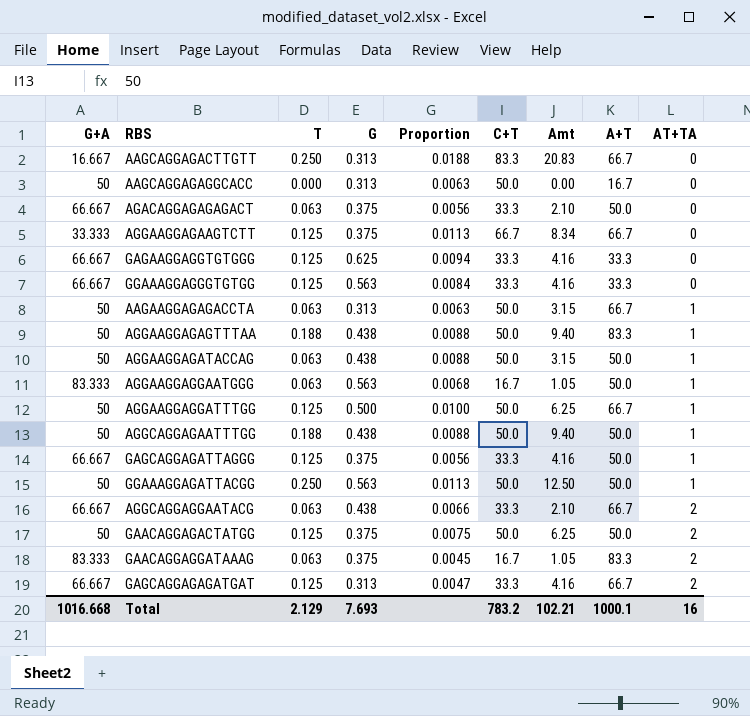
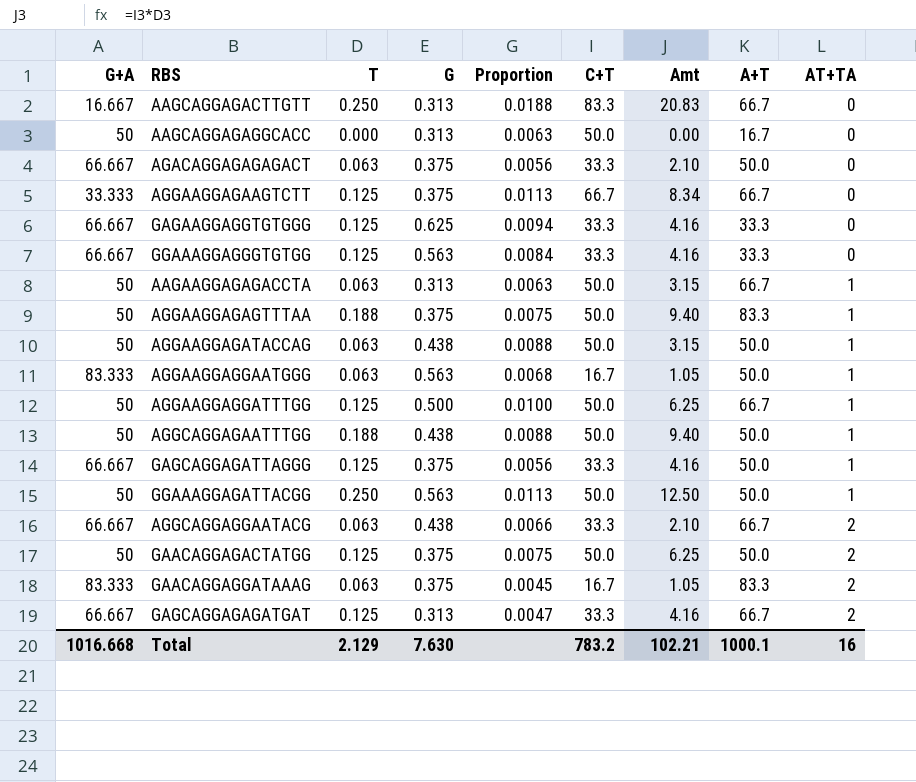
AGGAAGGAGAGTTTAA | G: 0.438 -> 0.375
AGGAAGGAGAGTTTAA | Proportion: 0.0088 -> 0.0075
Total | G: 7.693 -> 7.630

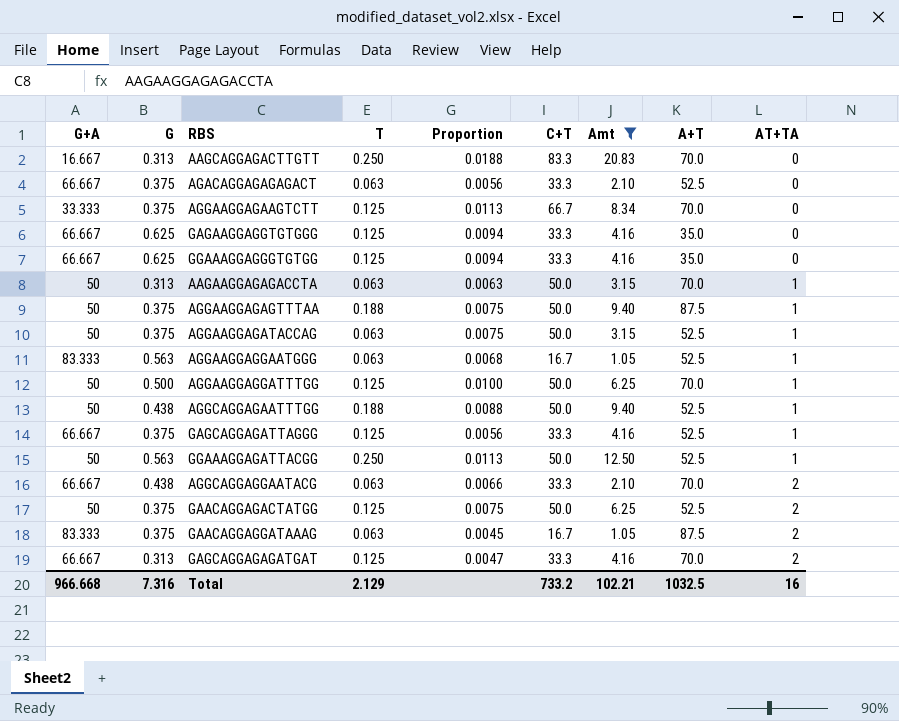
filter: none -> Amt != 0.00
column G | position: 4 -> 2
AAGCAGGAGACTTGTT | A+T: 66.7 -> 70.0
AGACAGGAGAGAGACT | A+T: 50.0 -> 52.5
AGGAAGGAGAAGTCTT | A+T: 66.7 -> 70.0
GAGAAGGAGGTGTGGG | A+T: 33.3 -> 35.0
GGAAAGGAGGGTGTGG | G: 0.563 -> 0.625
GGAAAGGAGGGTGTGG | Proportion: 0.0084 -> 0.0094
GGAAAGGAGGGTGTGG | A+T: 33.3 -> 35.0
AAGAAGGAGAGACCTA | A+T: 66.7 -> 70.0
AGGAAGGAGAGTTTAA | A+T: 83.3 -> 87.5
AGGAAGGAGATACCAG | G: 0.438 -> 0.375
AGGAAGGAGATACCAG | Proportion: 0.0088 -> 0.0075
AGGAAGGAGATACCAG | A+T: 50.0 -> 52.5
AGGAAGGAGGAATGGG | A+T: 50.0 -> 52.5
AGGAAGGAGGATTTGG | A+T: 66.7 -> 70.0
AGGCAGGAGAATTTGG | A+T: 50.0 -> 52.5
GAGCAGGAGATTAGGG | A+T: 50.0 -> 52.5
GGAAAGGAGATTACGG | A+T: 50.0 -> 52.5
AGGCAGGAGGAATACG | A+T: 66.7 -> 70.0
GAACAGGAGACTATGG | A+T: 50.0 -> 52.5
GAACAGGAGGATAAAG | A+T: 83.3 -> 87.5
GAGCAGGAGAGATGAT | A+T: 66.7 -> 70.0
Total | G+A: 1016.668 -> 966.668
Total | G: 7.630 -> 7.316
Total | C+T: 783.2 -> 733.2
Total | A+T: 1000.1 -> 1032.5

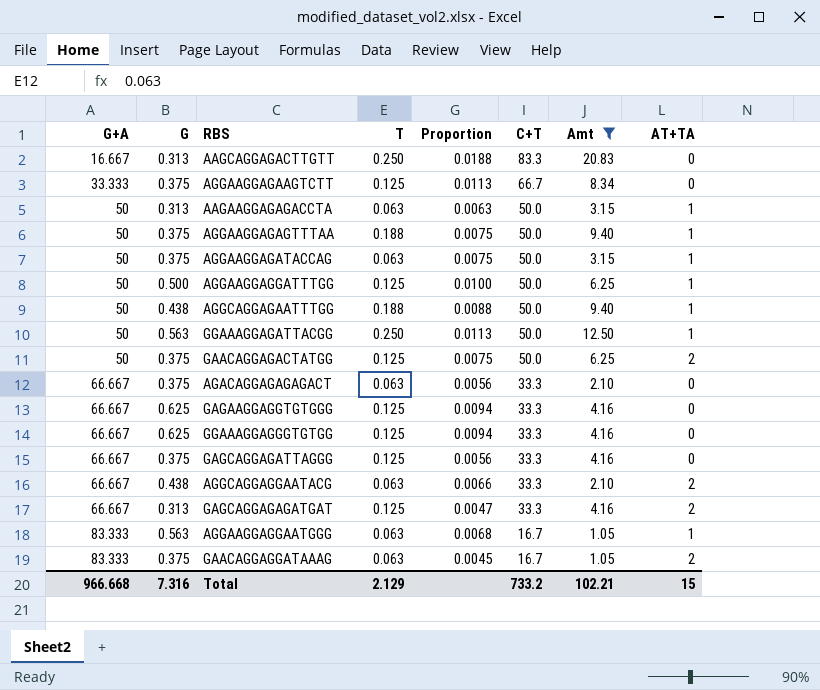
row order: AT+TA ascending -> G+A ascending
column A+T | position: 8 -> none
GAGCAGGAGATTAGGG | AT+TA: 1 -> 0
Total | AT+TA: 16 -> 15

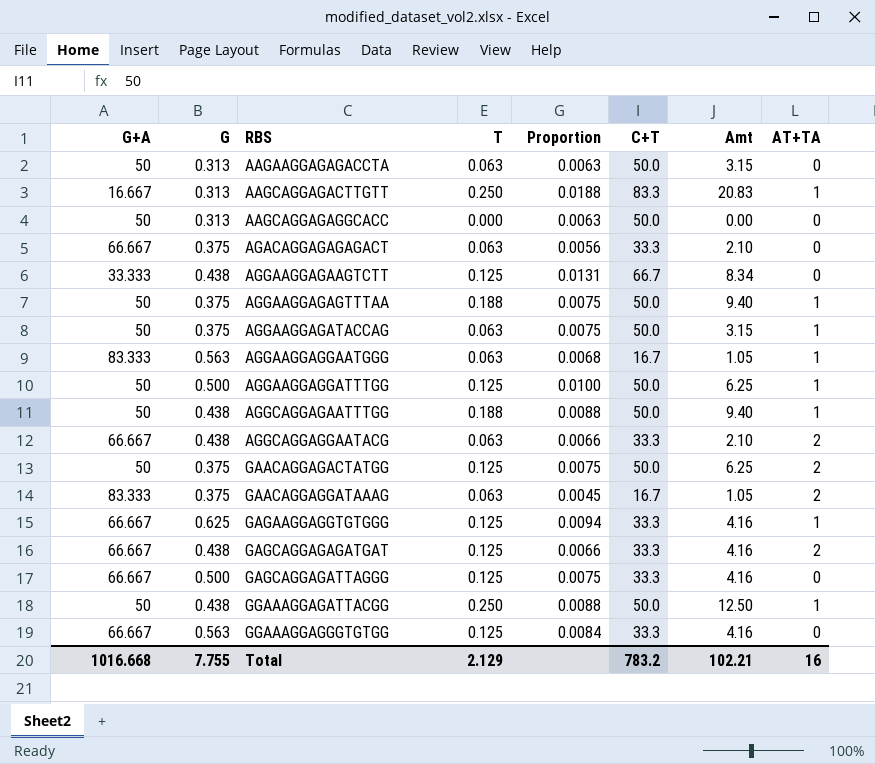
filter: Amt != 0.00 -> none
row order: G+A ascending -> RBS ascending
AAGAAGGAGAGACCTA | AT+TA: 1 -> 0
AAGCAGGAGACTTGTT | AT+TA: 0 -> 1
AGGAAGGAGAAGTCTT | G: 0.375 -> 0.438
AGGAAGGAGAAGTCTT | Proportion: 0.0113 -> 0.0131
GAGAAGGAGGTGTGGG | AT+TA: 0 -> 1
GAGCAGGAGAGATGAT | G: 0.313 -> 0.438
GAGCAGGAGAGATGAT | Proportion: 0.0047 -> 0.0066
GAGCAGGAGATTAGGG | G: 0.375 -> 0.500
GAGCAGGAGATTAGGG | Proportion: 0.0056 -> 0.0075
GGAAAGGAGATTACGG | G: 0.563 -> 0.438
GGAAAGGAGATTACGG | Proportion: 0.0113 -> 0.0088
GGAAAGGAGGGTGTGG | G: 0.625 -> 0.563
GGAAAGGAGGGTGTGG | Proportion: 0.0094 -> 0.0084
Total | G+A: 966.668 -> 1016.668
Total | G: 7.316 -> 7.755
Total | C+T: 733.2 -> 783.2
Total | AT+TA: 15 -> 16

